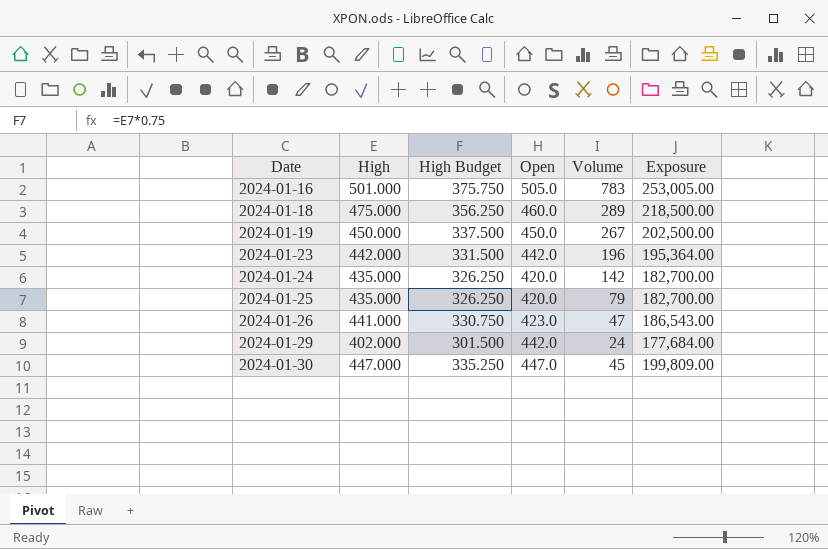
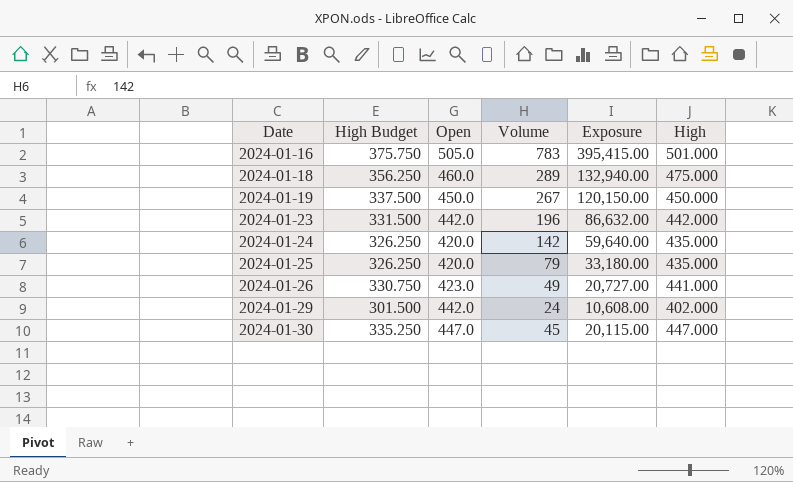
column Exposure | formula: [High] * [Open] -> [Open] * [Volume]
column High | position: 2 -> 6
2024-01-26 | Volume: 47 -> 49

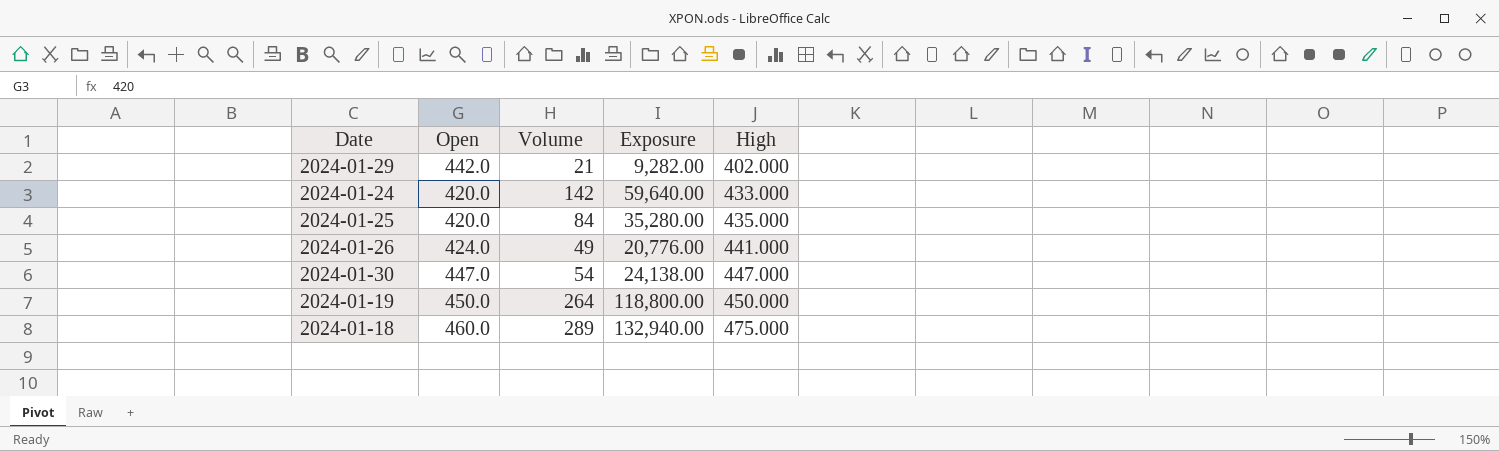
row order: Date ascending -> High ascending
column High Budget | formula: [High] * 0.75 -> none
row 2024-01-16: 375.750 | 505.0 | 783 | 395,415.00 | 501.000 -> none
row 2024-01-23: 331.500 | 442.0 | 196 | 86,632.00 | 442.000 -> none
2024-01-29 | Volume: 24 -> 21
2024-01-29 | Exposure: 10,608.00 -> 9,282.00
2024-01-24 | High: 435.000 -> 433.000
2024-01-25 | Volume: 79 -> 84
2024-01-25 | Exposure: 33,180.00 -> 35,280.00
2024-01-26 | Open: 423.0 -> 424.0
2024-01-26 | Exposure: 20,727.00 -> 20,776.00
2024-01-30 | Volume: 45 -> 54
2024-01-30 | Exposure: 20,115.00 -> 24,138.00
2024-01-19 | Volume: 267 -> 264
2024-01-19 | Exposure: 120,150.00 -> 118,800.00

